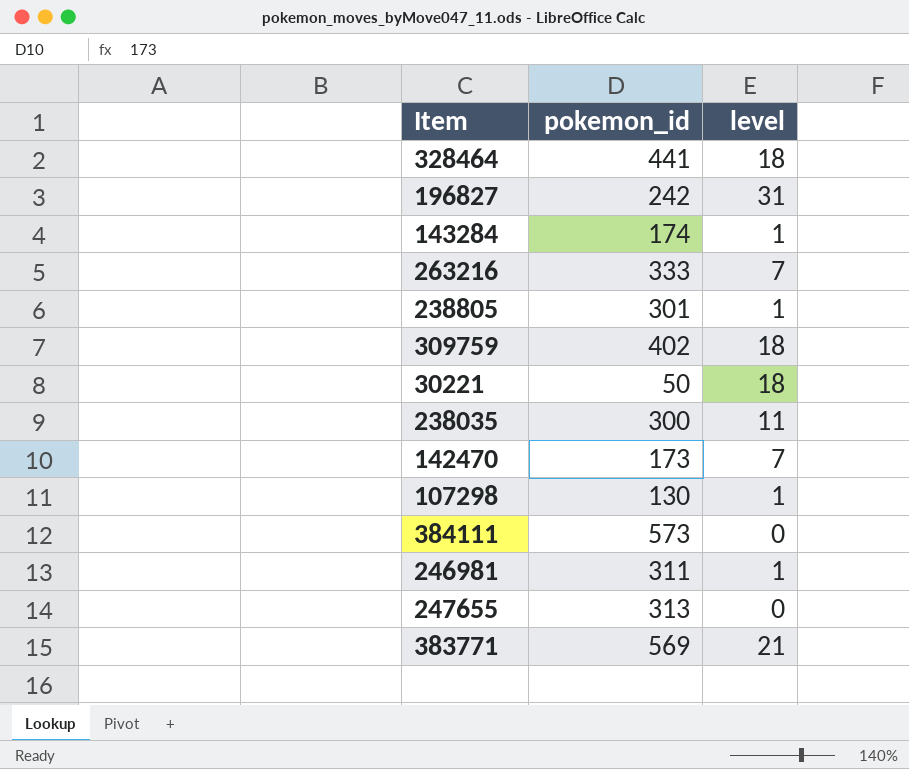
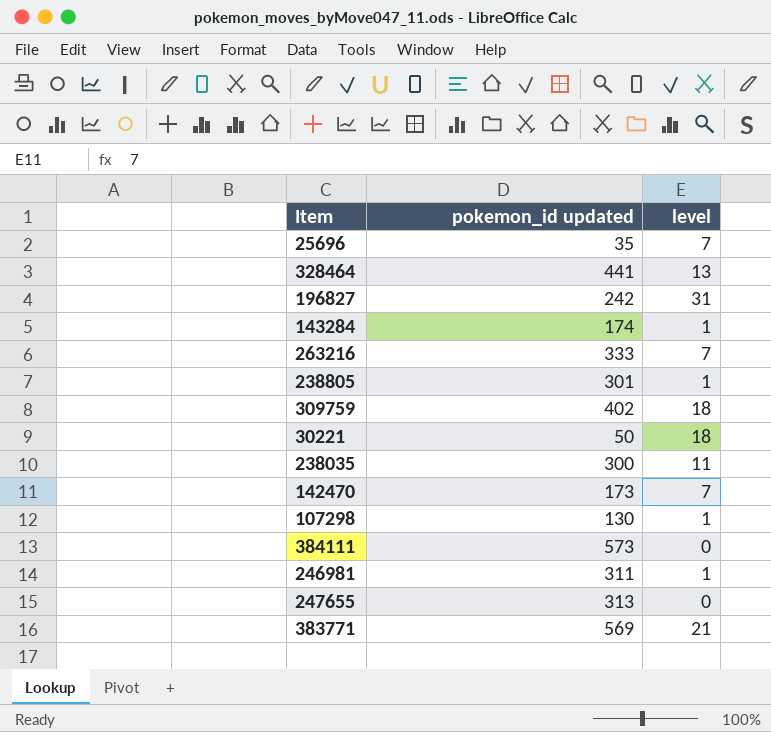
column name: pokemon_id -> pokemon_id updated
row 25696: none -> 35 | 7
328464 | level: 18 -> 13

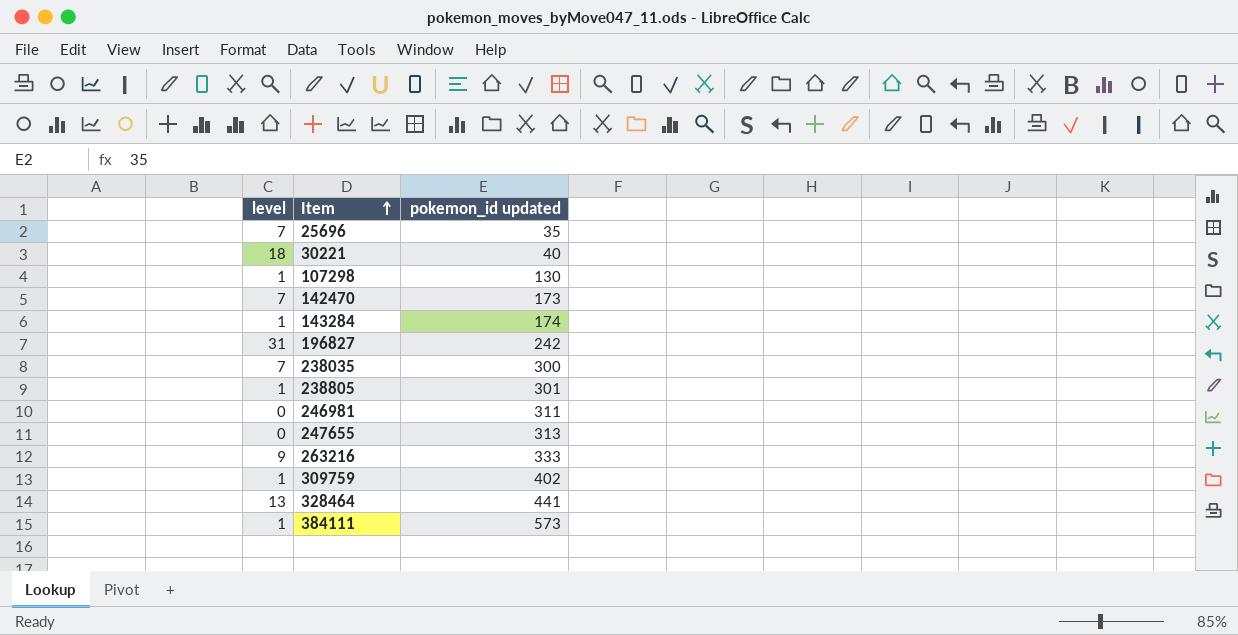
row order: none -> Item ascending
column level | position: 3 -> 1
row 383771: 569 | 21 -> none
30221 | pokemon_id updated: 50 -> 40
238035 | level: 11 -> 7
246981 | level: 1 -> 0
263216 | level: 7 -> 9
309759 | level: 18 -> 1
384111 | level: 0 -> 1

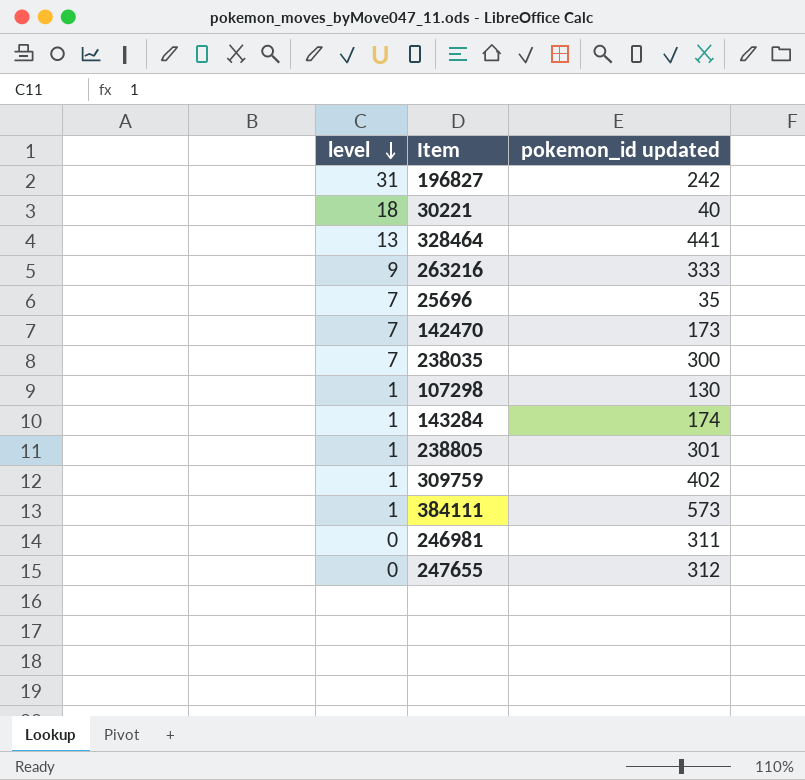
row order: Item ascending -> level descending
247655 | pokemon_id updated: 313 -> 312

